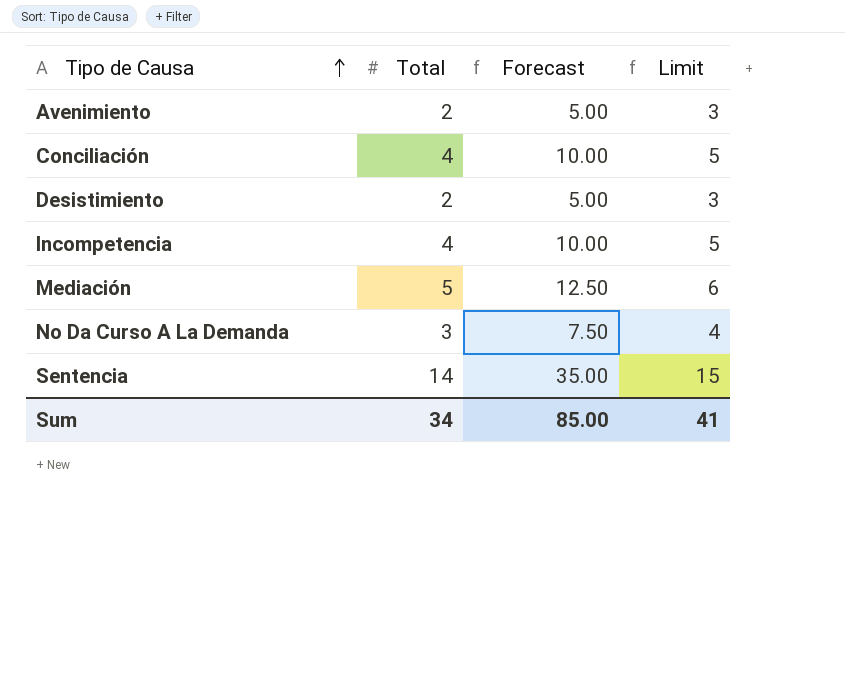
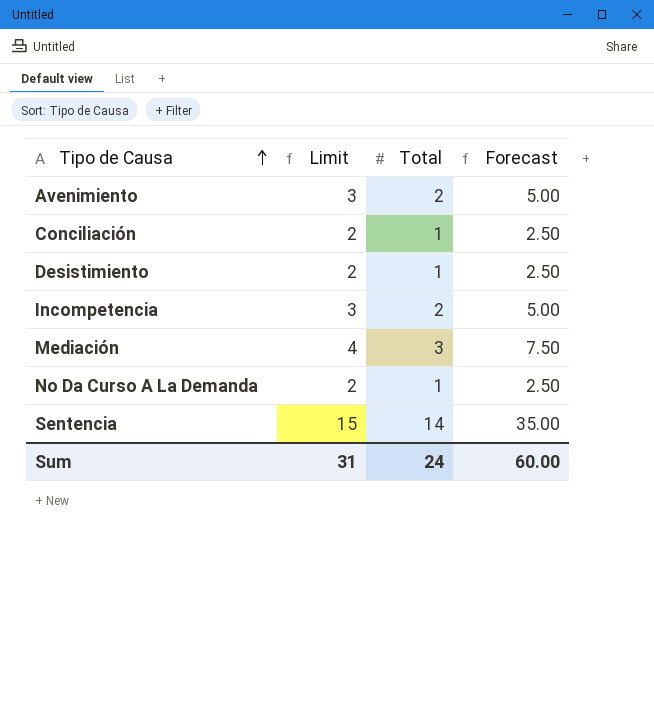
column Limit | position: 4 -> 2
Conciliación | Limit: 5 -> 2
Conciliación | Total: 4 -> 1
Conciliación | Forecast: 10.00 -> 2.50
Desistimiento | Limit: 3 -> 2
Desistimiento | Total: 2 -> 1
Desistimiento | Forecast: 5.00 -> 2.50
Incompetencia | Limit: 5 -> 3
Incompetencia | Total: 4 -> 2
Incompetencia | Forecast: 10.00 -> 5.00
Mediación | Limit: 6 -> 4
Mediación | Total: 5 -> 3
Mediación | Forecast: 12.50 -> 7.50
No Da Curso A La Demanda | Limit: 4 -> 2
No Da Curso A La Demanda | Total: 3 -> 1
No Da Curso A La Demanda | Forecast: 7.50 -> 2.50
Sum | Limit: 41 -> 31
Sum | Total: 34 -> 24
Sum | Forecast: 85.00 -> 60.00

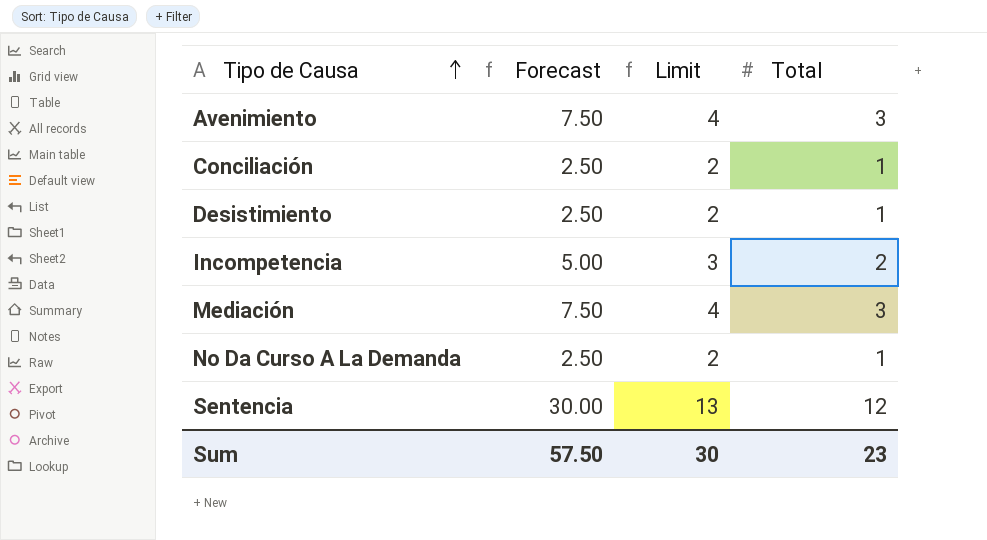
column Forecast | position: 4 -> 2
Avenimiento | Forecast: 5.00 -> 7.50
Avenimiento | Limit: 3 -> 4
Avenimiento | Total: 2 -> 3
Sentencia | Forecast: 35.00 -> 30.00
Sentencia | Limit: 15 -> 13
Sentencia | Total: 14 -> 12
Sum | Forecast: 60.00 -> 57.50
Sum | Limit: 31 -> 30
Sum | Total: 24 -> 23

